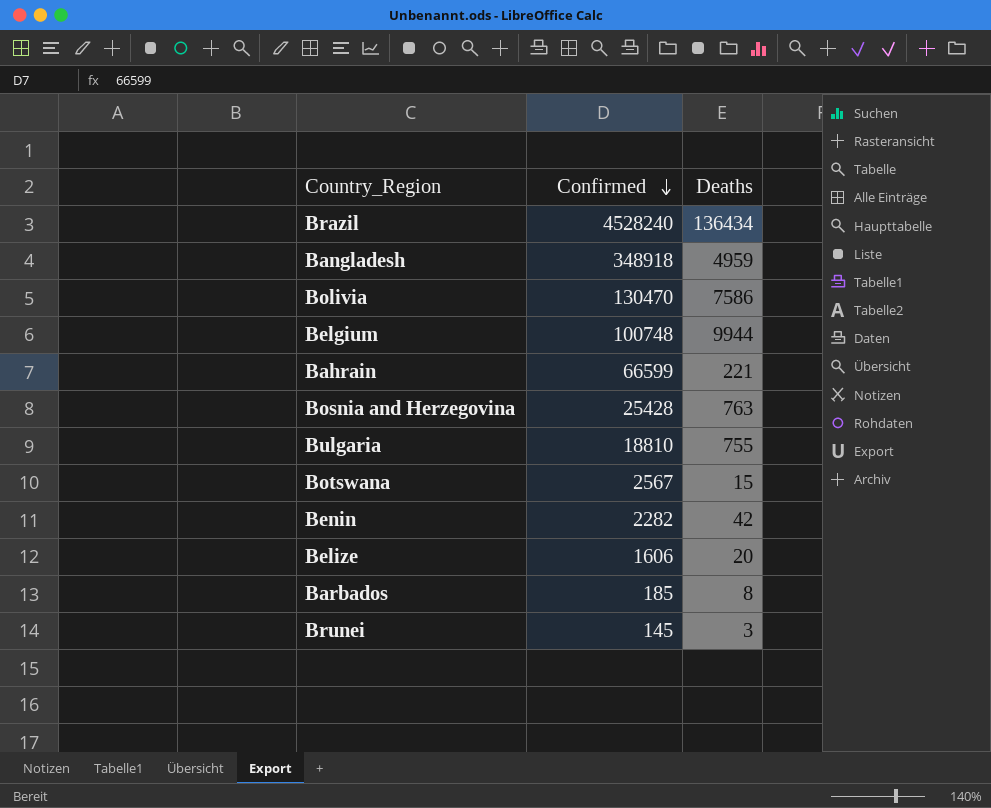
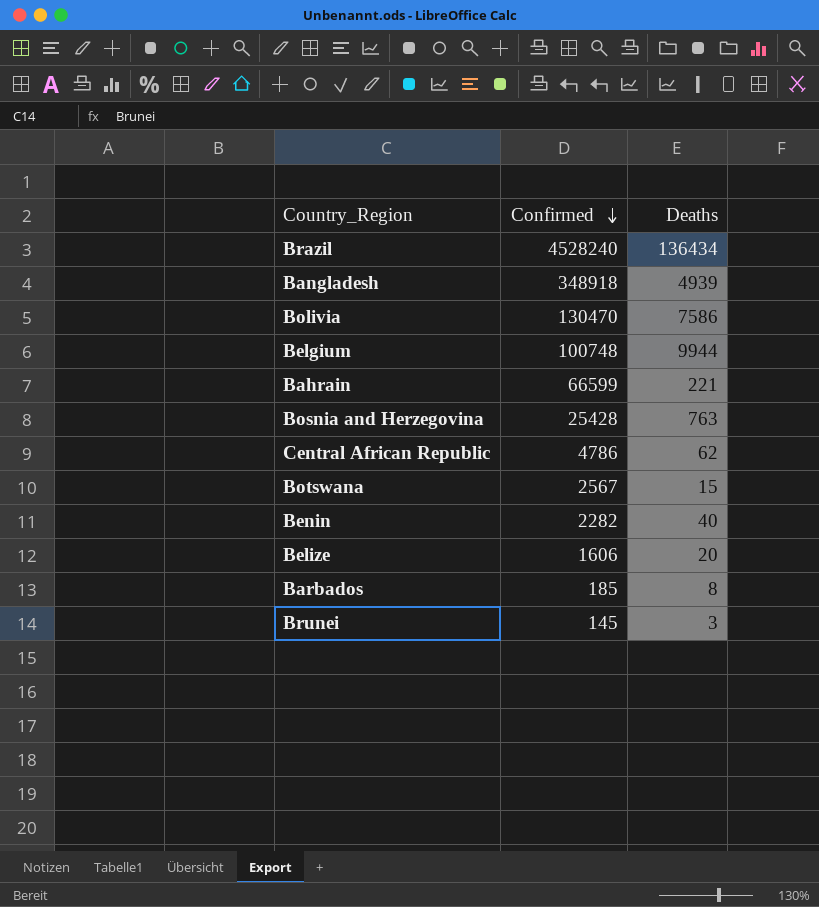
row Bulgaria: 18810 | 755 -> none
Bangladesh | Deaths: 4959 -> 4939
row Central African Republic: none -> 4786 | 62
Benin | Deaths: 42 -> 40

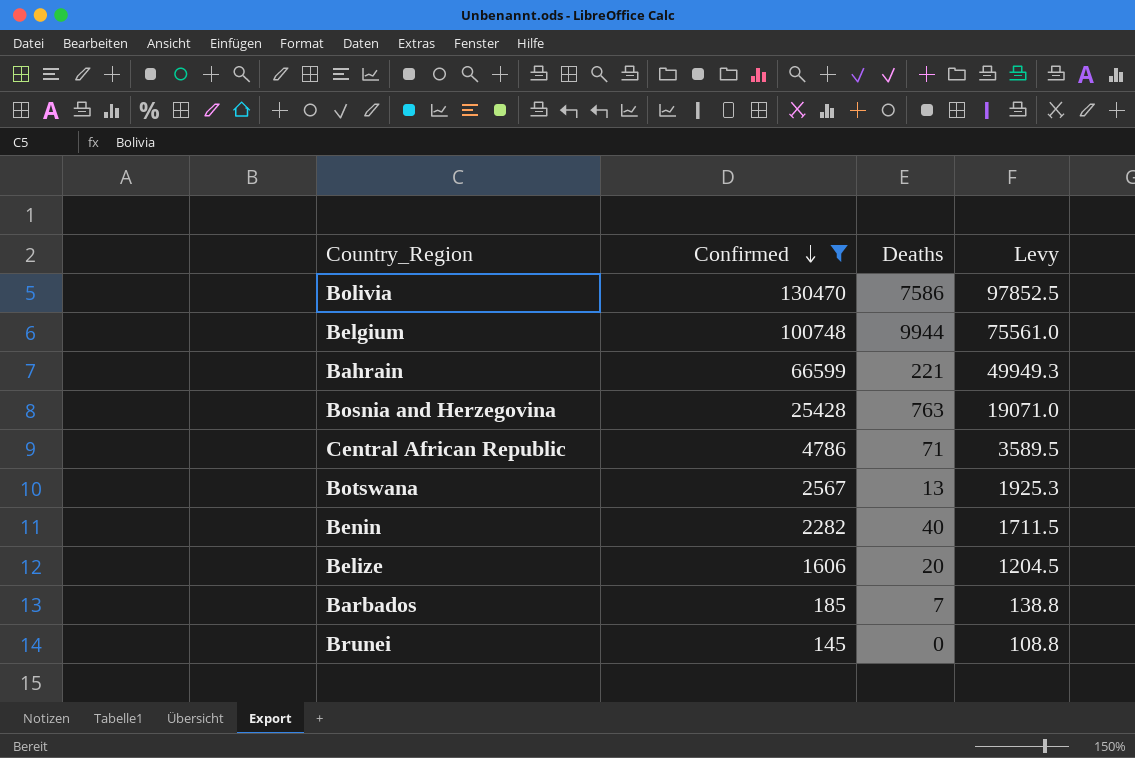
filter: none -> Confirmed <= 130470
column Levy | formula: none -> [Confirmed] * 0.75
Central African Republic | Deaths: 62 -> 71
Botswana | Deaths: 15 -> 13
Barbados | Deaths: 8 -> 7
Brunei | Deaths: 3 -> 0

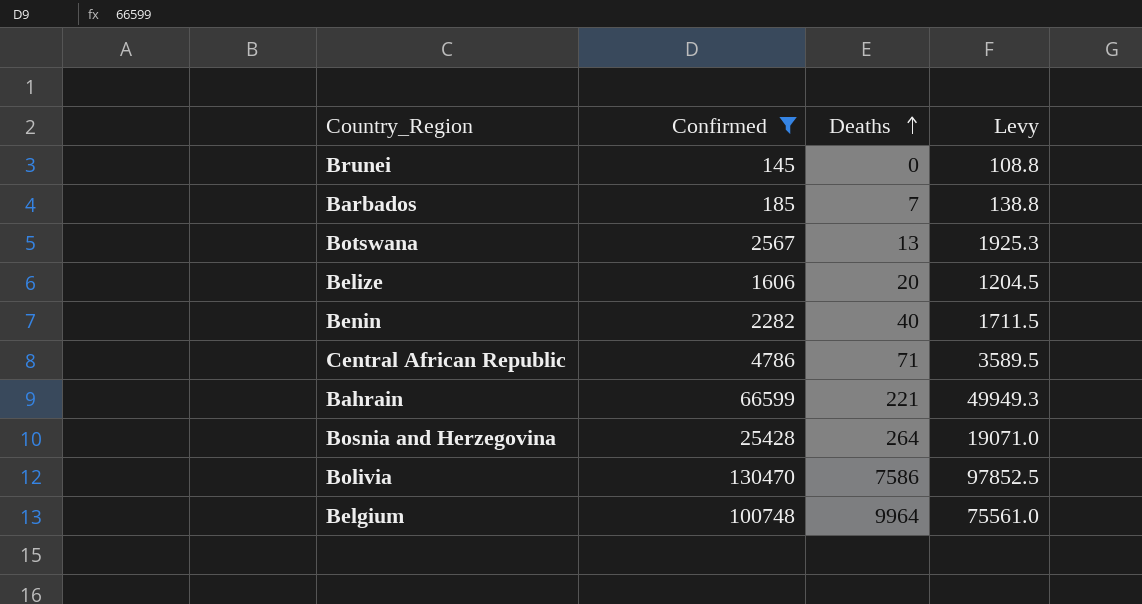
row order: Confirmed descending -> Deaths ascending
Bosnia and Herzegovina | Deaths: 763 -> 264
Belgium | Deaths: 9944 -> 9964

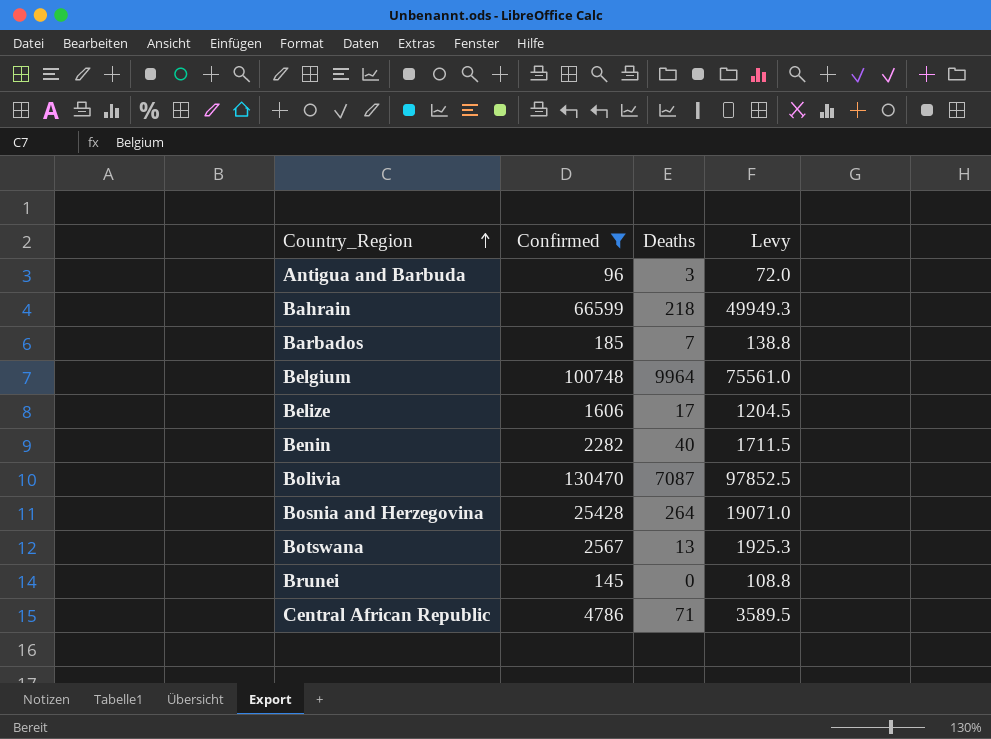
row order: Deaths ascending -> Country_Region ascending
row Antigua and Barbuda: none -> 96 | 3 | 72.0
Bahrain | Deaths: 221 -> 218
Belize | Deaths: 20 -> 17
Bolivia | Deaths: 7586 -> 7087

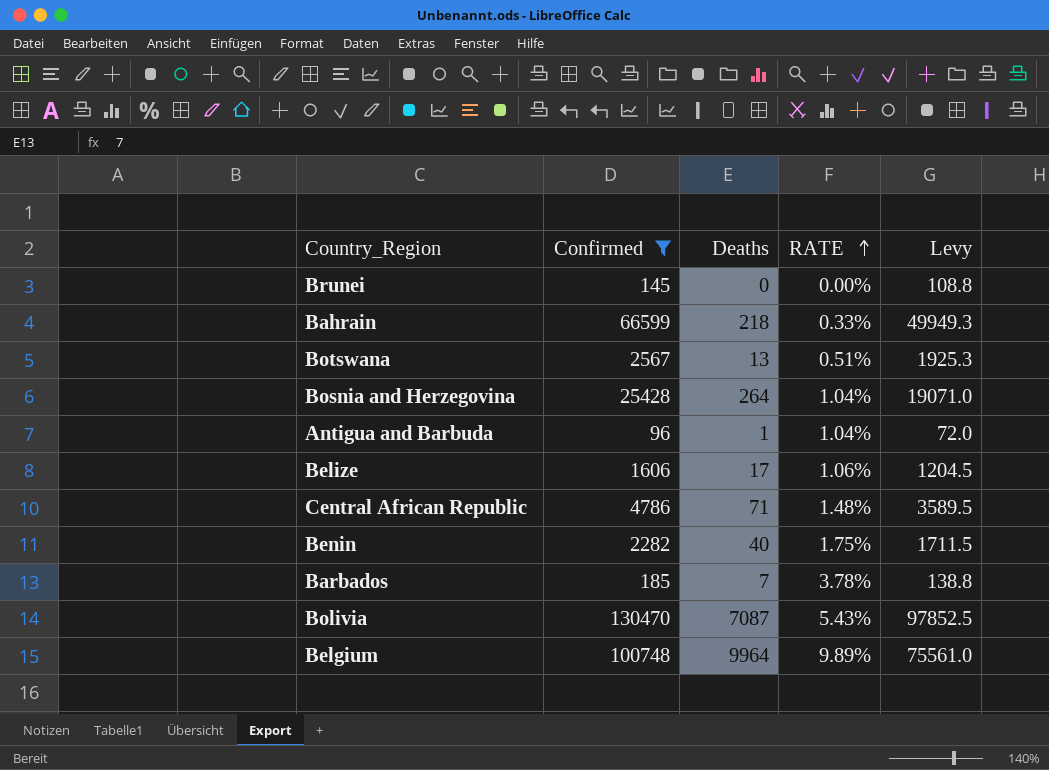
row order: Country_Region ascending -> RATE ascending
column RATE | formula: none -> [Deaths] / [Confirmed]
Antigua and Barbuda | Deaths: 3 -> 1

